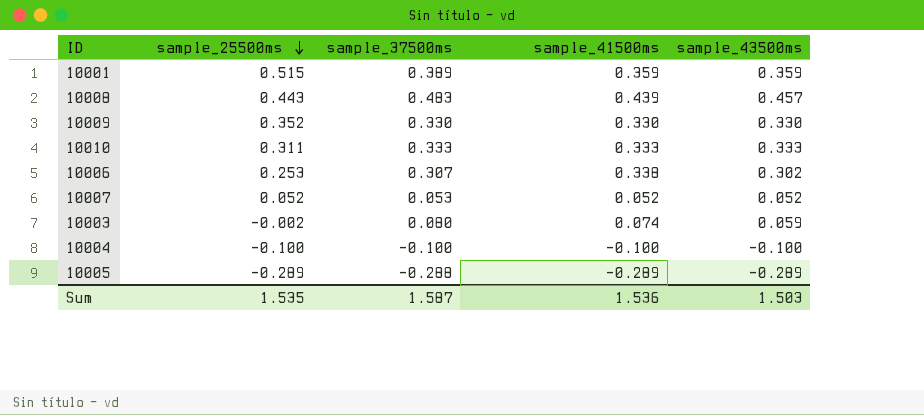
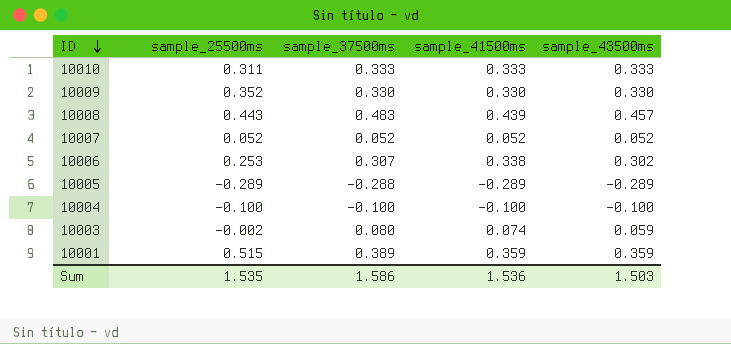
row order: sample_25500ms descending -> ID descending
10007 | sample_37500ms: 0.053 -> 0.052
Sum | sample_37500ms: 1.587 -> 1.586

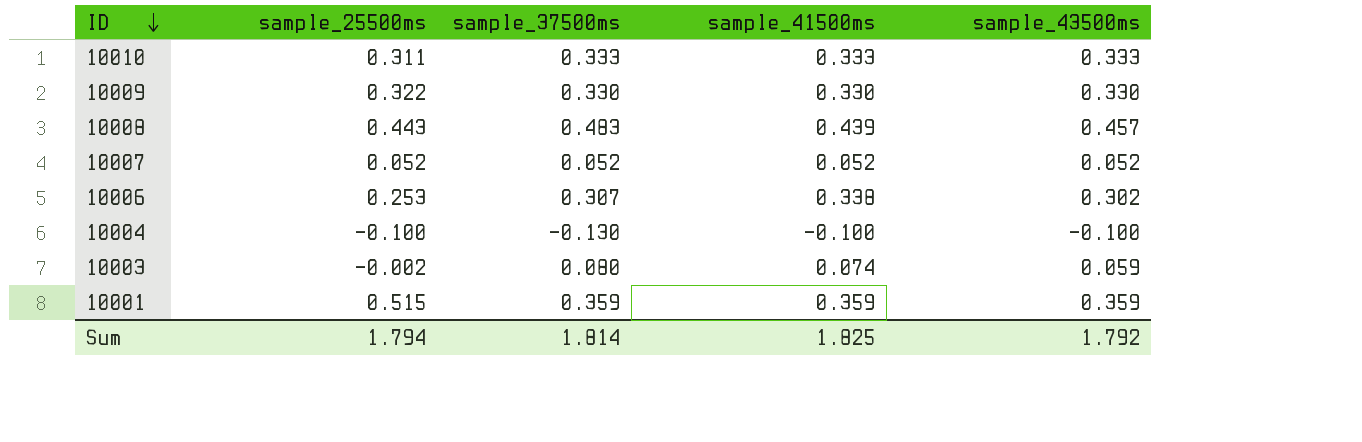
row 10005: -0.289 | -0.288 | -0.289 | -0.289 -> none
10009 | sample_25500ms: 0.352 -> 0.322
10004 | sample_37500ms: -0.100 -> -0.130
10001 | sample_37500ms: 0.389 -> 0.359
Sum | sample_25500ms: 1.535 -> 1.794
Sum | sample_37500ms: 1.586 -> 1.814
Sum | sample_41500ms: 1.536 -> 1.825
Sum | sample_43500ms: 1.503 -> 1.792

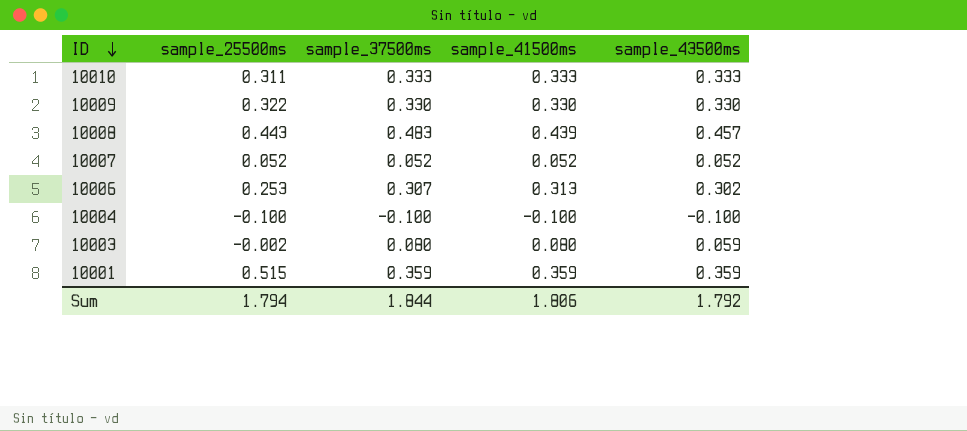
10006 | sample_41500ms: 0.338 -> 0.313
10004 | sample_37500ms: -0.130 -> -0.100
10003 | sample_41500ms: 0.074 -> 0.080
Sum | sample_37500ms: 1.814 -> 1.844
Sum | sample_41500ms: 1.825 -> 1.806

